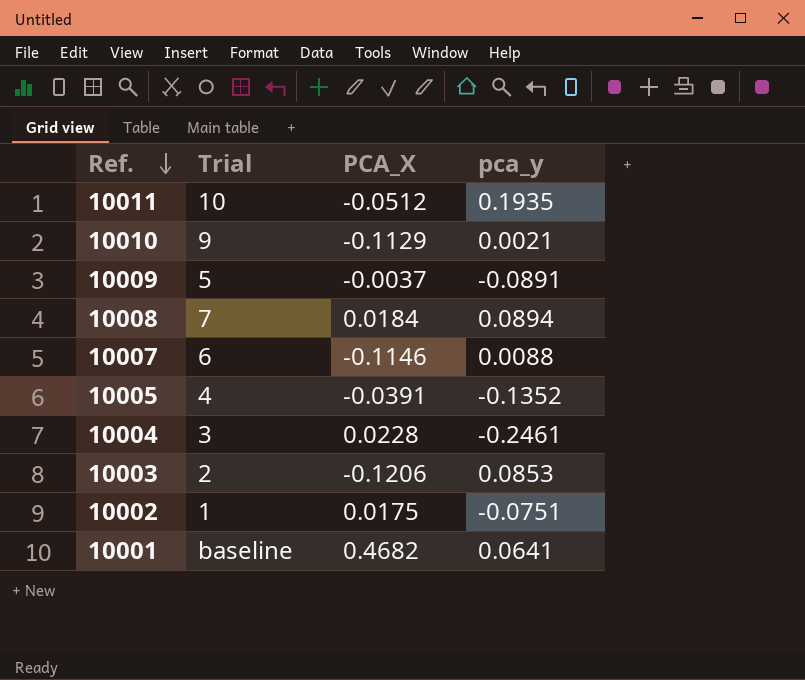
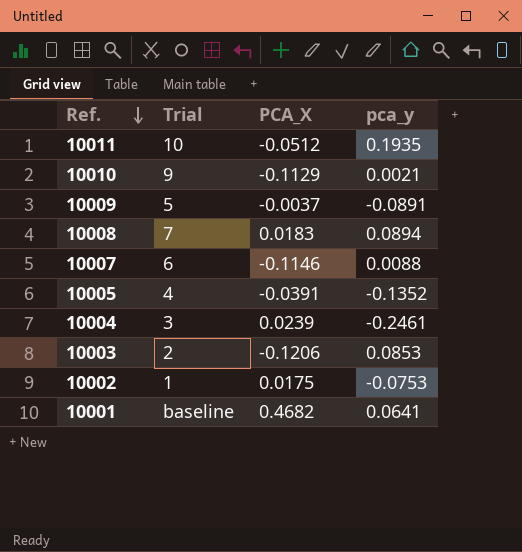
10008 | PCA_X: 0.0184 -> 0.0183
10004 | PCA_X: 0.0228 -> 0.0239
10002 | pca_y: -0.0751 -> -0.0753

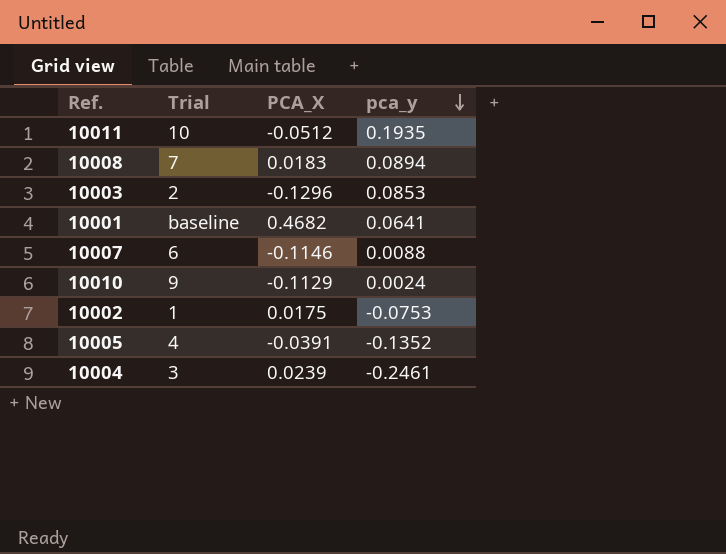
row order: Ref. descending -> pca_y descending
row 10009: 5 | -0.0037 | -0.0891 -> none
10003 | PCA_X: -0.1206 -> -0.1296
10010 | pca_y: 0.0021 -> 0.0024

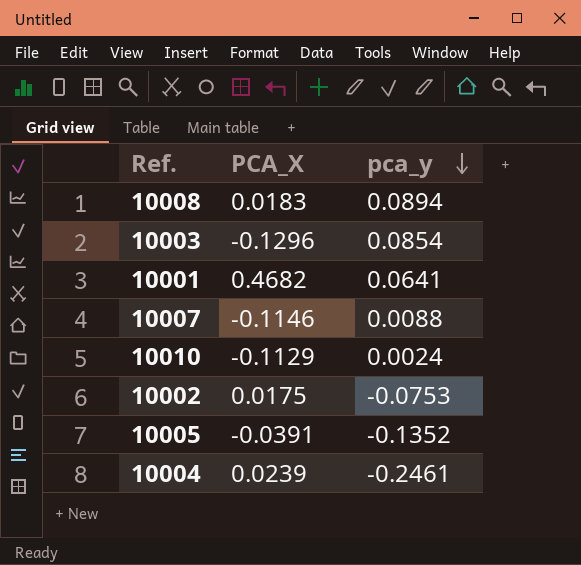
column Trial | position: 2 -> none
row 10011: 10 | -0.0512 | 0.1935 -> none
10003 | pca_y: 0.0853 -> 0.0854

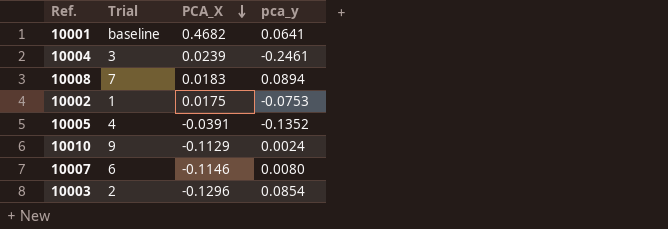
row order: pca_y descending -> PCA_X descending
column Trial | position: none -> 2
10007 | pca_y: 0.0088 -> 0.0080

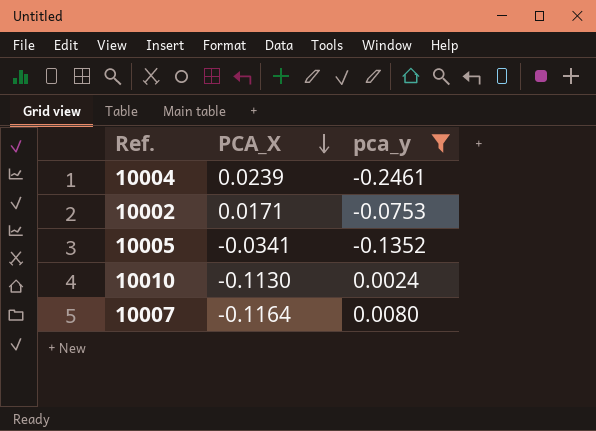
filter: none -> pca_y <= 0.0080
column Trial | position: 2 -> none
10002 | PCA_X: 0.0175 -> 0.0171
10005 | PCA_X: -0.0391 -> -0.0341
10010 | PCA_X: -0.1129 -> -0.1130
10007 | PCA_X: -0.1146 -> -0.1164

